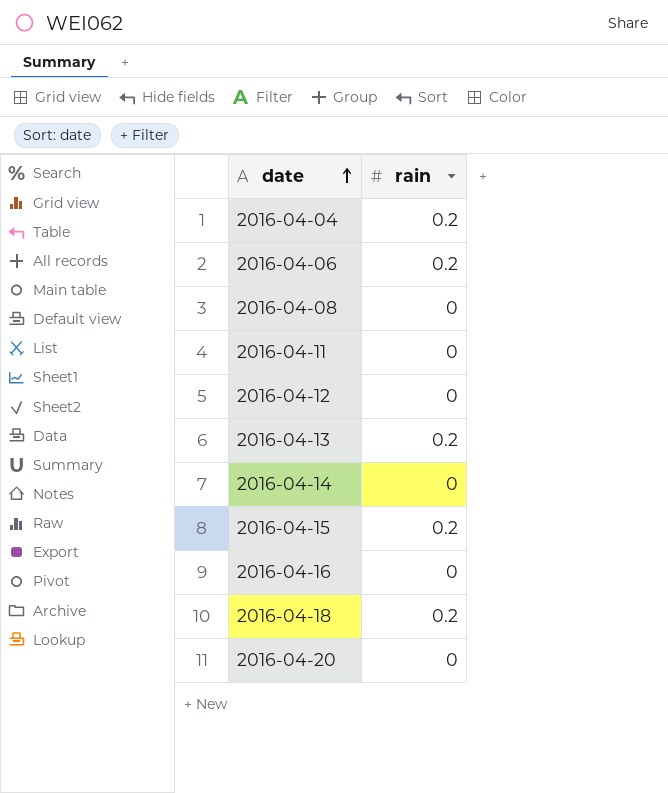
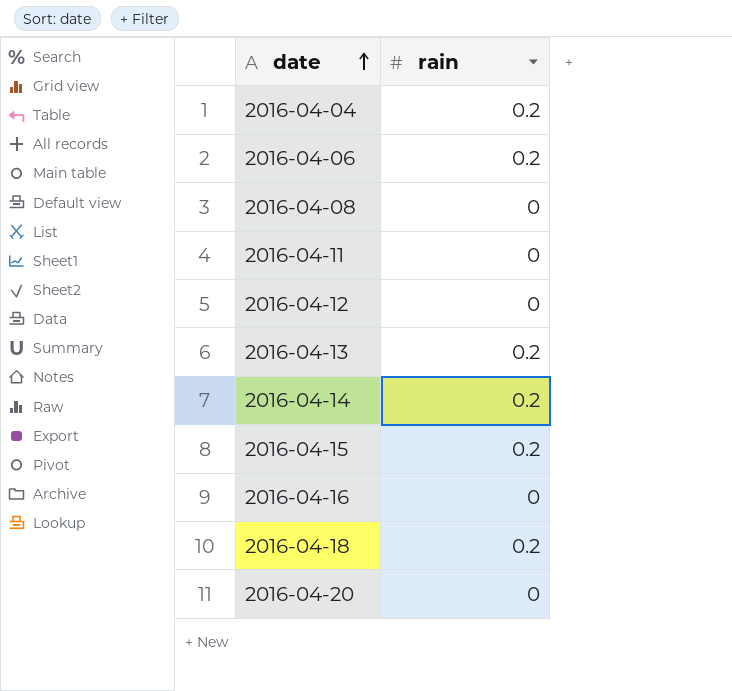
2016-04-14 | rain: 0 -> 0.2

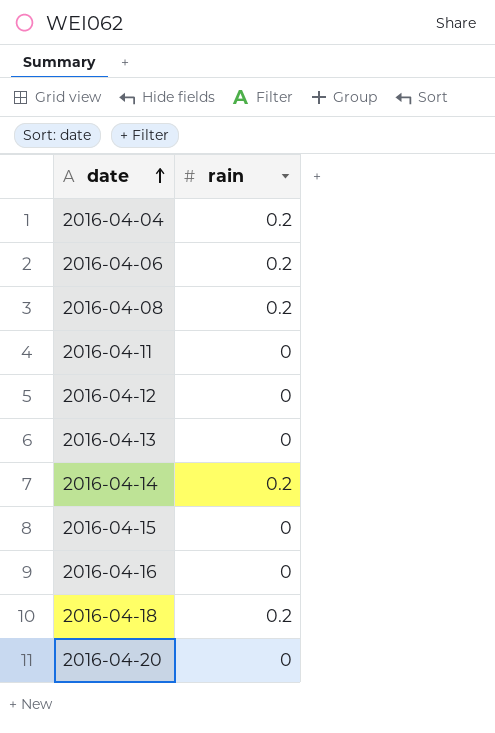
2016-04-08 | rain: 0 -> 0.2
2016-04-13 | rain: 0.2 -> 0
2016-04-15 | rain: 0.2 -> 0

